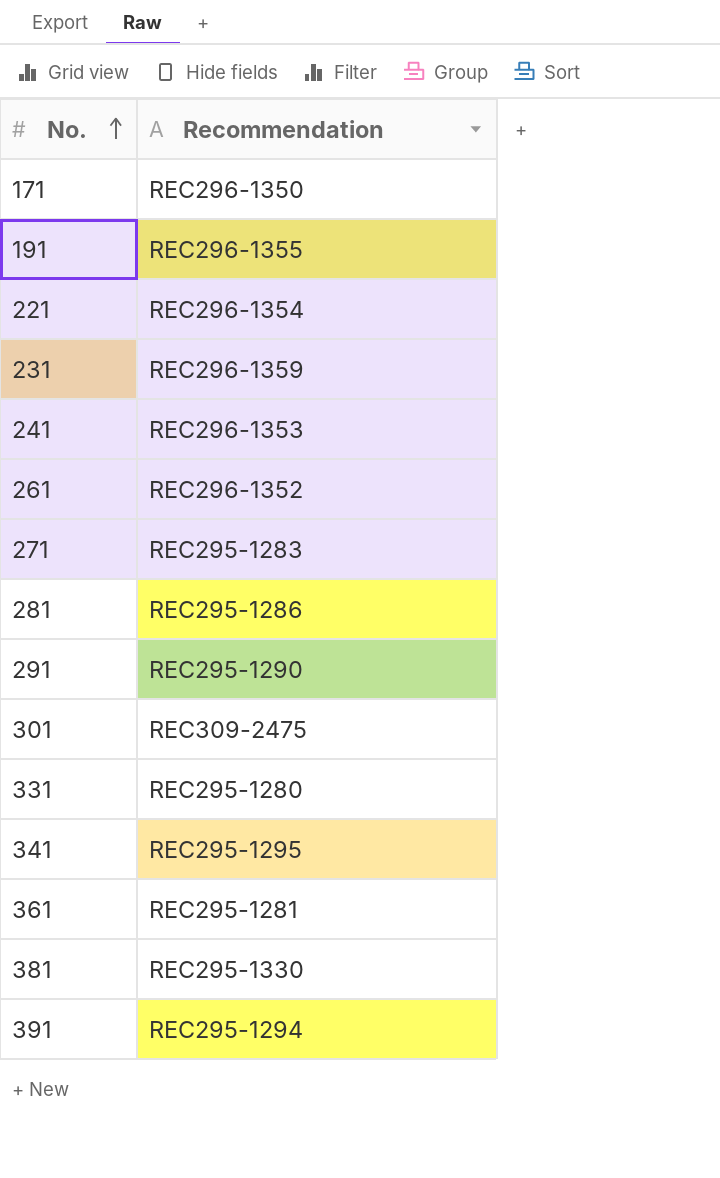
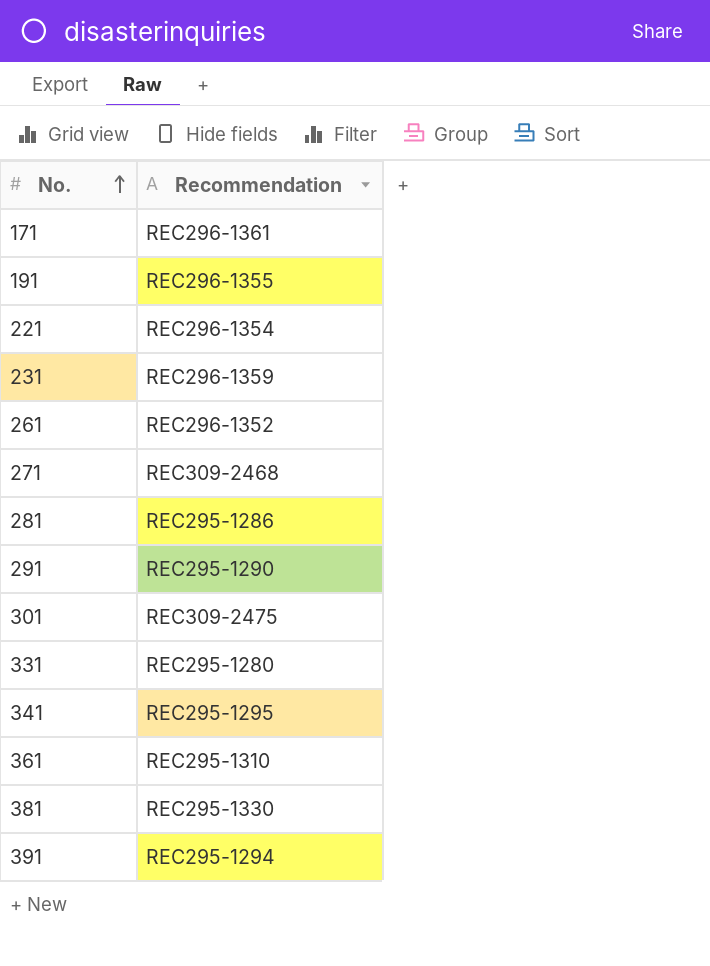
row 241: REC296-1353 -> none
171 | Recommendation: REC296-1350 -> REC296-1361
271 | Recommendation: REC295-1283 -> REC309-2468
361 | Recommendation: REC295-1281 -> REC295-1310

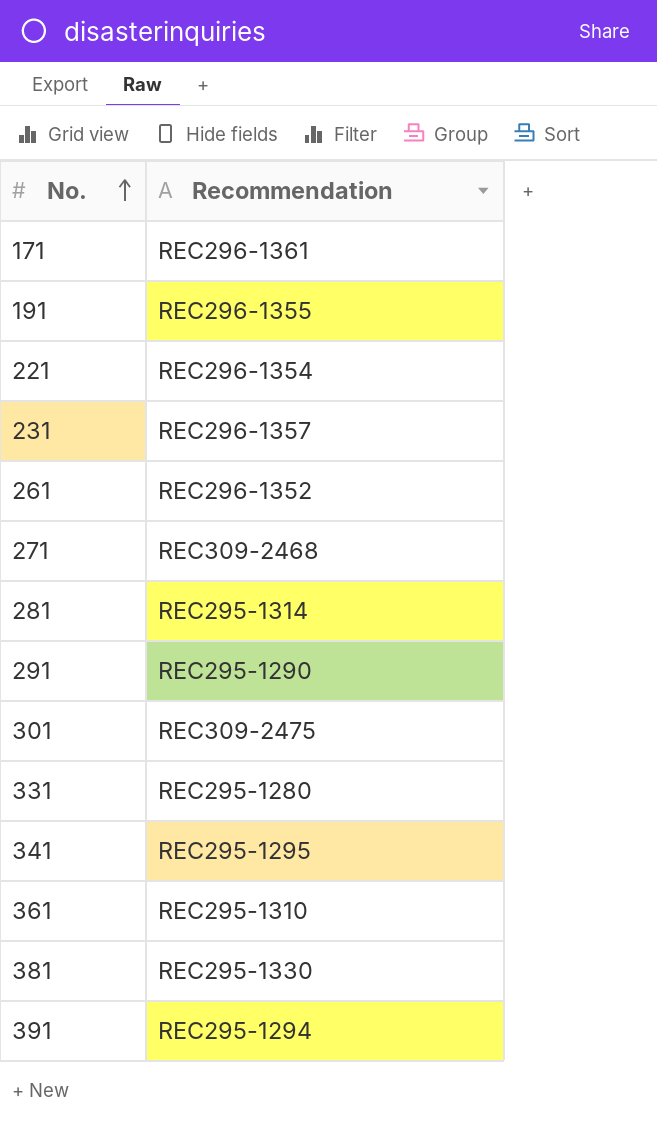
231 | Recommendation: REC296-1359 -> REC296-1357
281 | Recommendation: REC295-1286 -> REC295-1314

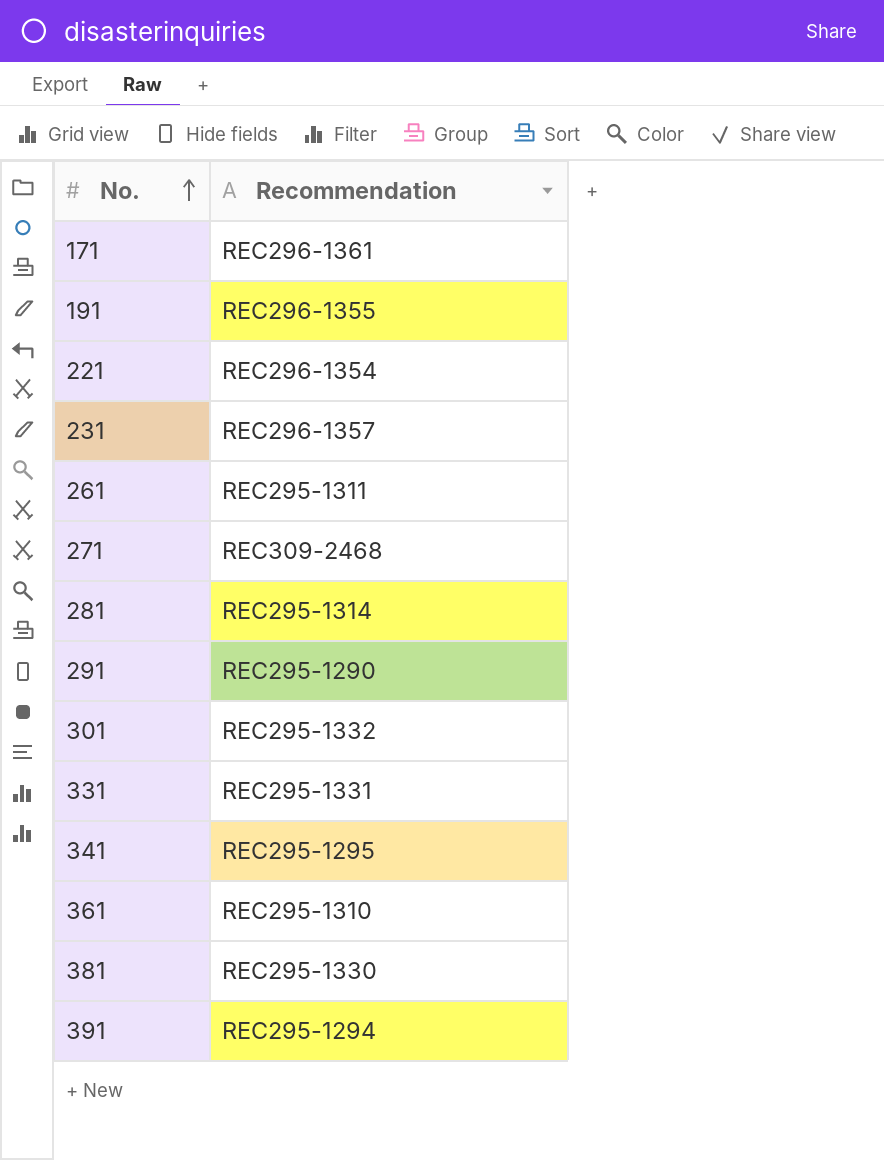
261 | Recommendation: REC296-1352 -> REC295-1311
301 | Recommendation: REC309-2475 -> REC295-1332
331 | Recommendation: REC295-1280 -> REC295-1331

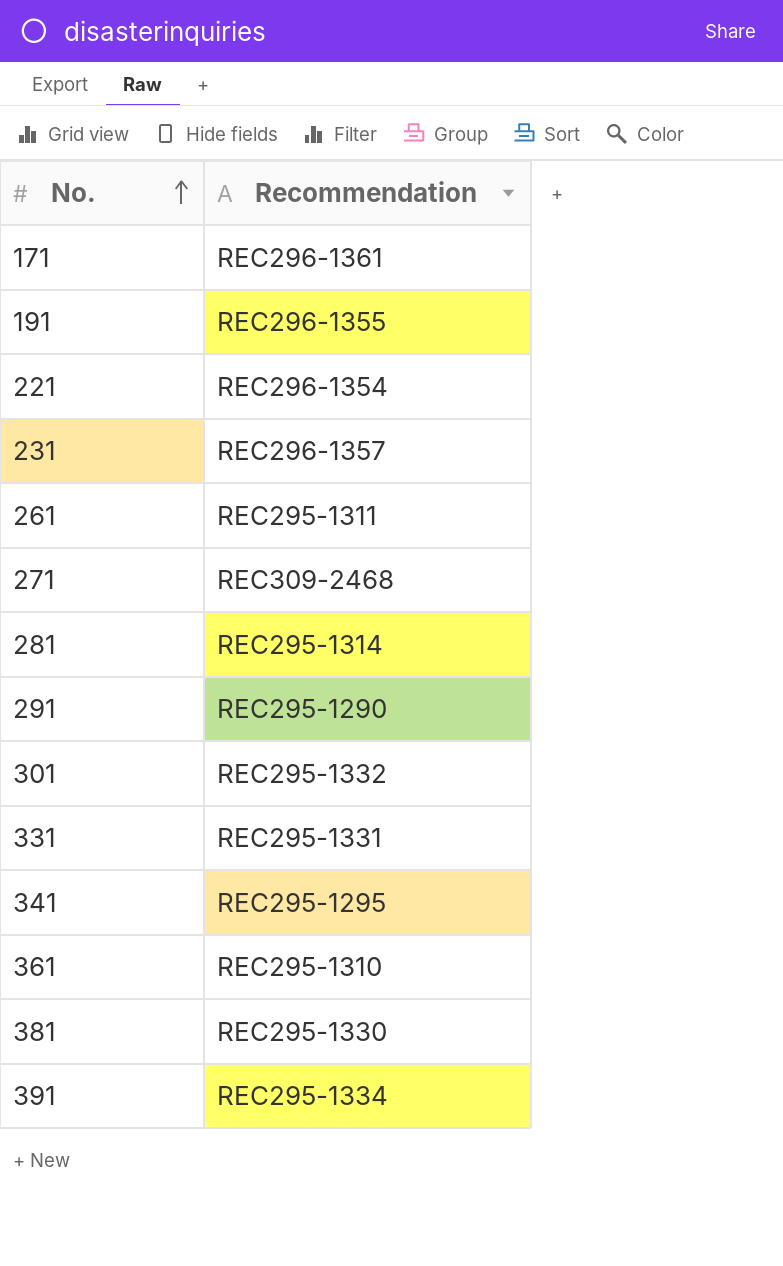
391 | Recommendation: REC295-1294 -> REC295-1334

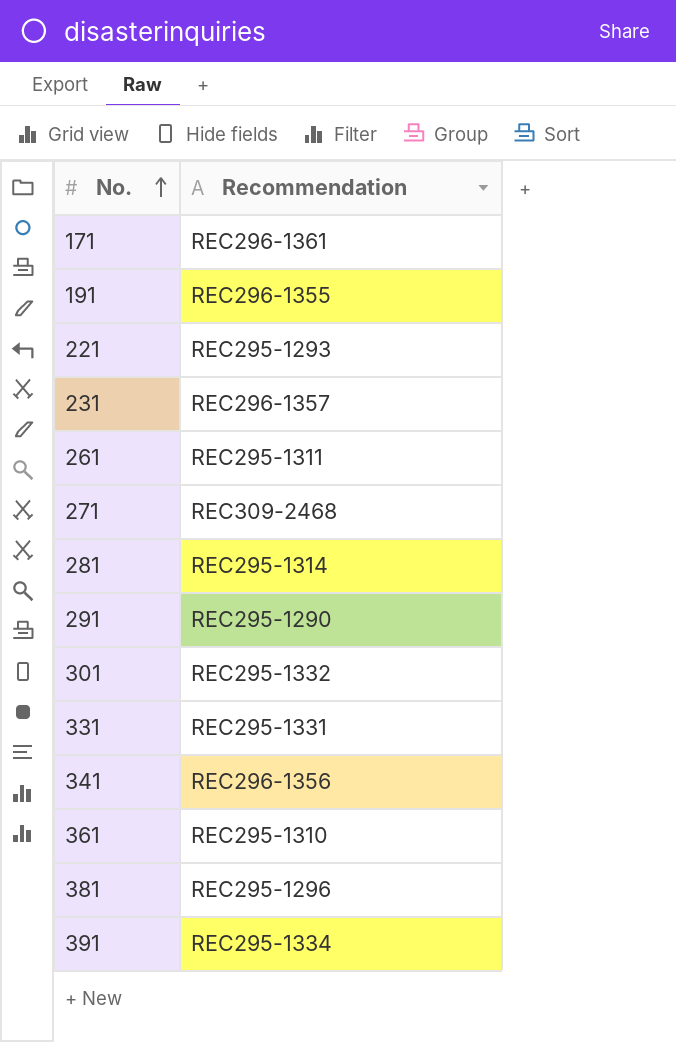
221 | Recommendation: REC296-1354 -> REC295-1293
341 | Recommendation: REC295-1295 -> REC296-1356
381 | Recommendation: REC295-1330 -> REC295-1296

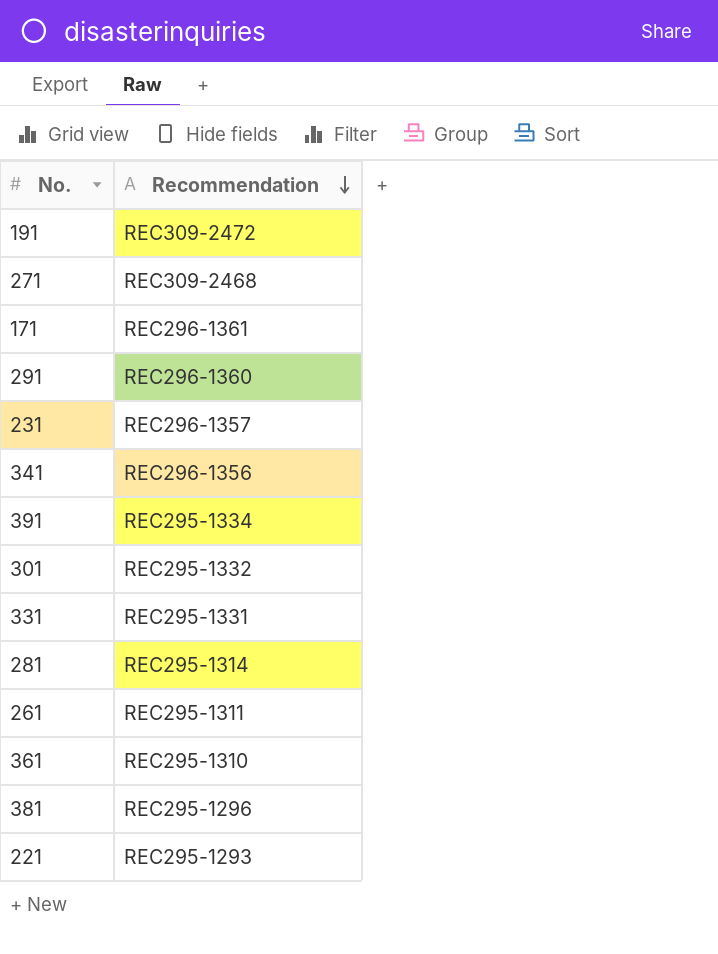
row order: No. ascending -> Recommendation descending
191 | Recommendation: REC296-1355 -> REC309-2472
291 | Recommendation: REC295-1290 -> REC296-1360

